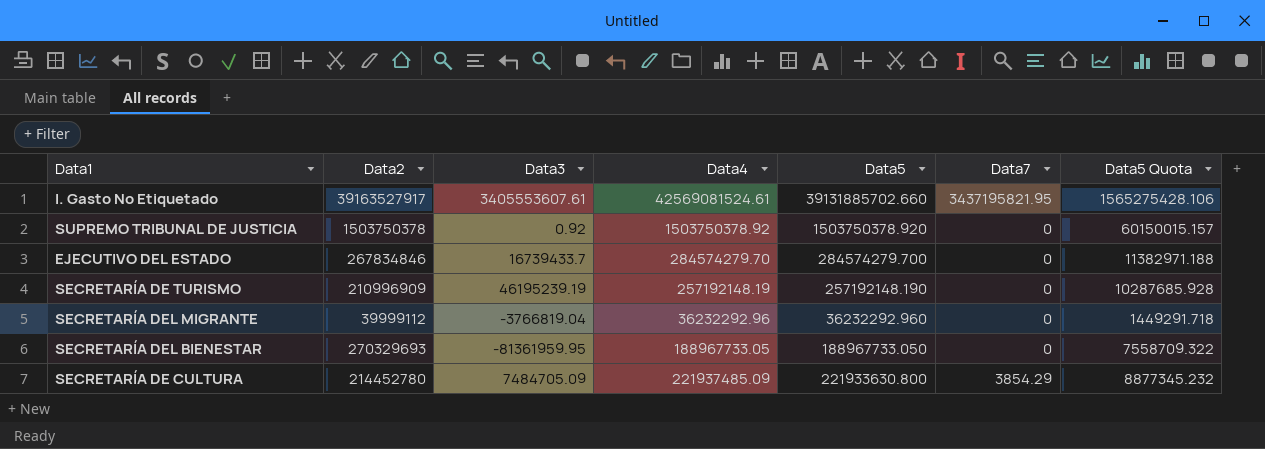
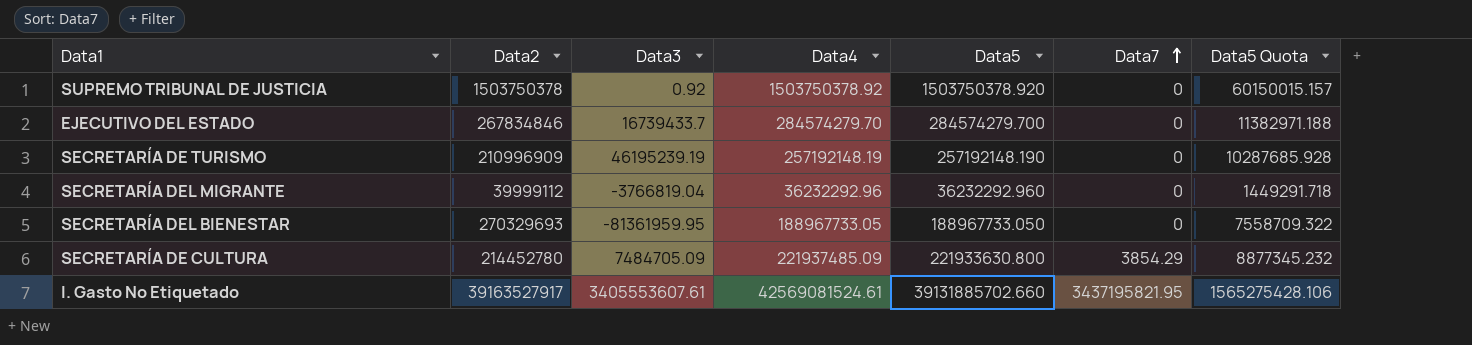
row order: none -> Data7 ascending

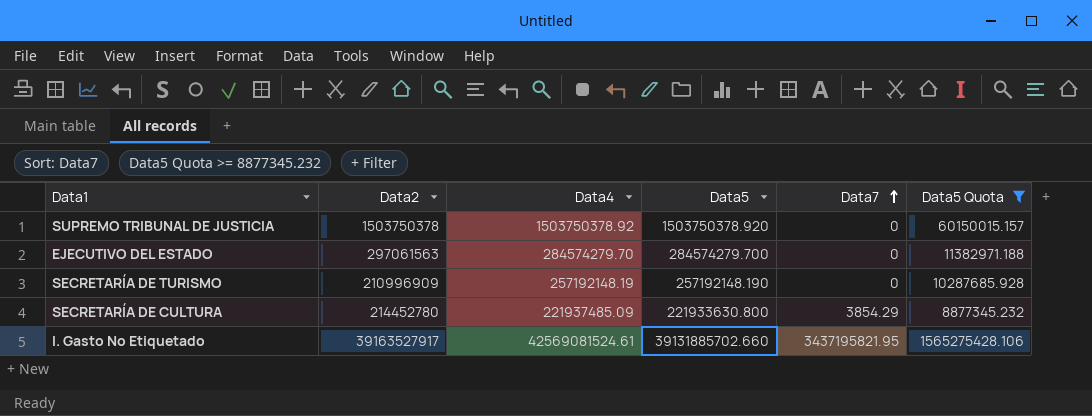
filter: none -> Data5 Quota >= 8877345.232
column Data3 | formula: [Data4] - [Data2] -> none
EJECUTIVO DEL ESTADO | Data2: 267834846 -> 297061563

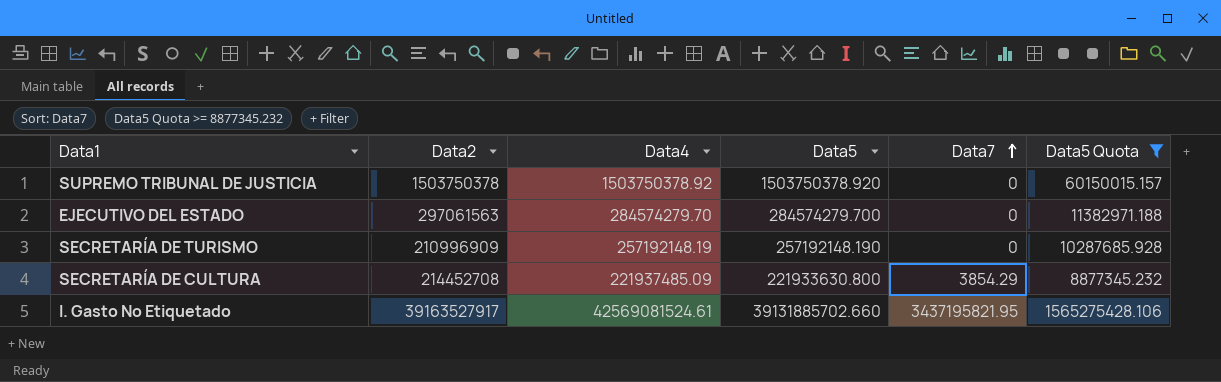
SECRETARÍA DE CULTURA | Data2: 214452780 -> 214452708

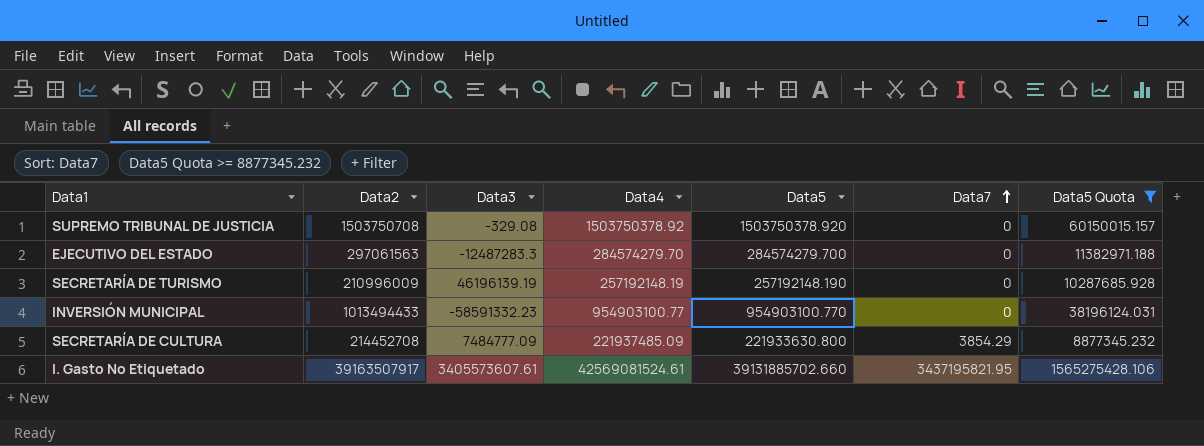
column Data3 | formula: none -> [Data4] - [Data2]
SUPREMO TRIBUNAL DE JUSTICIA | Data2: 1503750378 -> 1503750708
SECRETARÍA DE TURISMO | Data2: 210996909 -> 210996009
row INVERSIÓN MUNICIPAL: none -> 1013494433 | -58591332.23 | 954903100.77 | 954903100.770 | 0 | 38196124.031
I. Gasto No Etiquetado | Data2: 39163527917 -> 39163507917

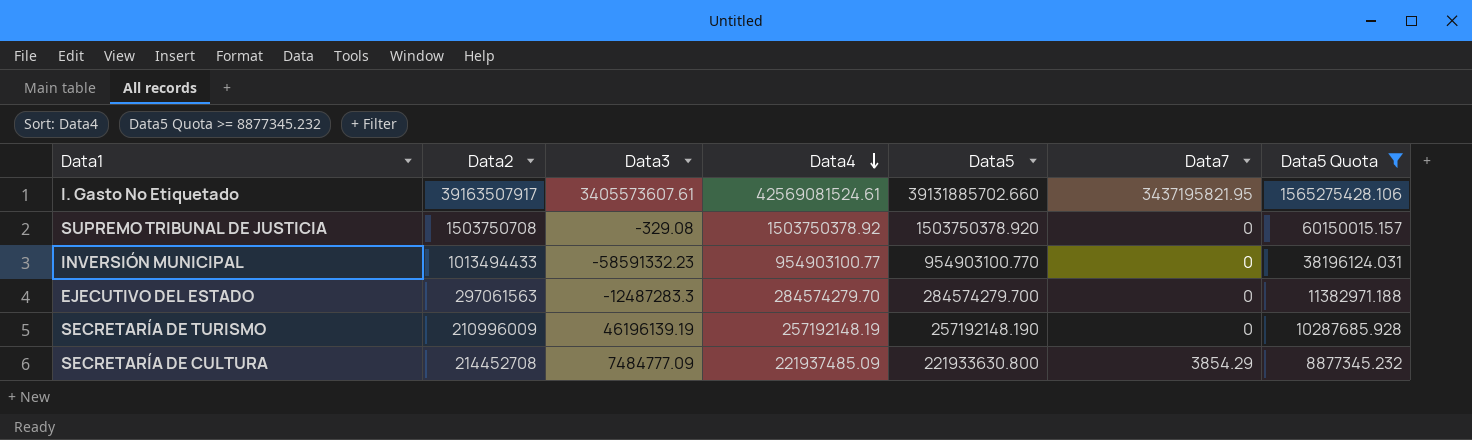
row order: Data7 ascending -> Data4 descending

